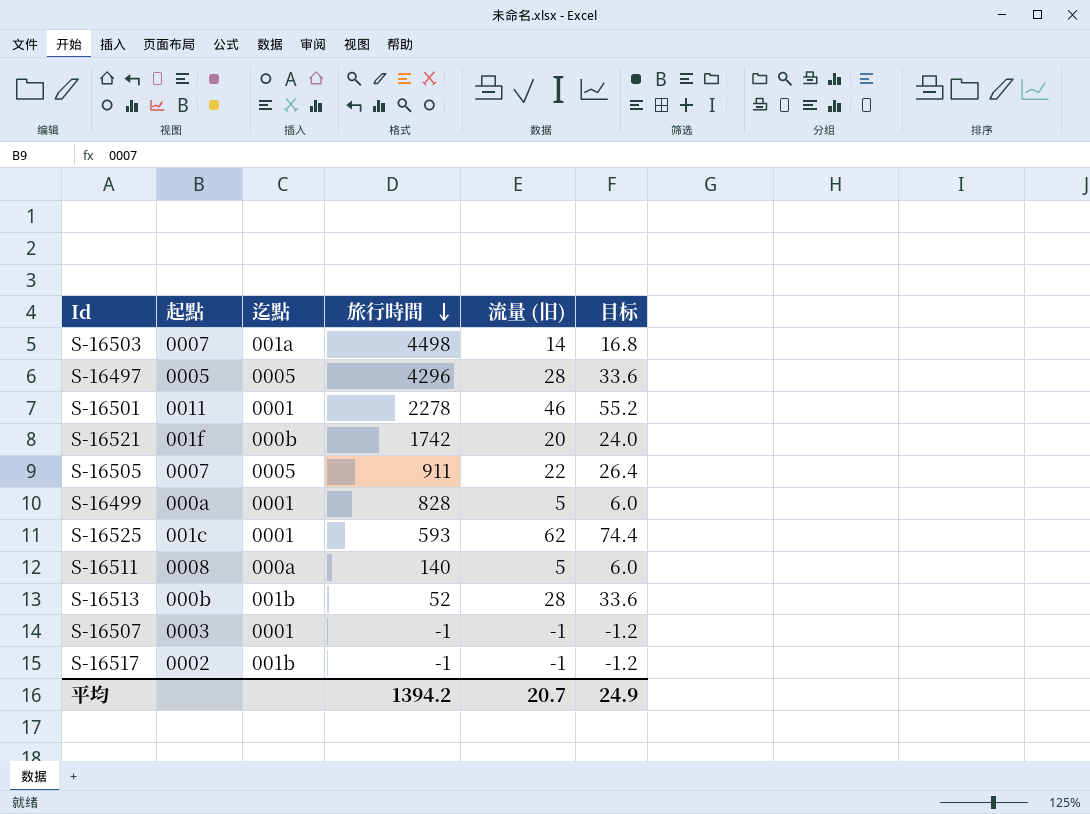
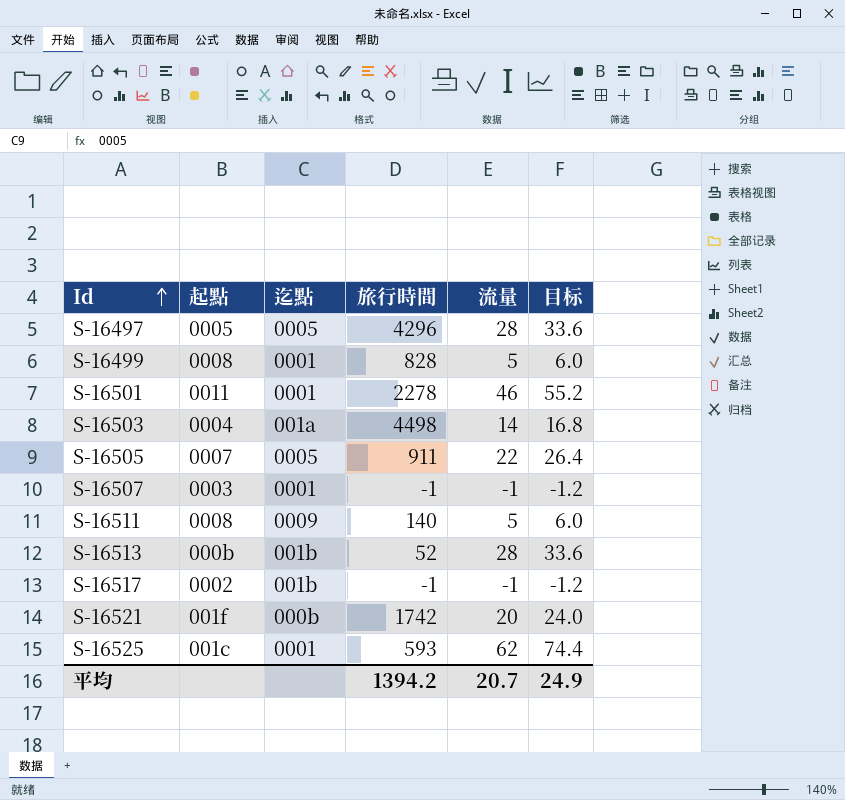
row order: 旅行時間 descending -> Id ascending
column name: 流量 (旧) -> 流量
S-16499 | 起點: 000a -> 0008
S-16503 | 起點: 0007 -> 0004
S-16511 | 迄點: 000a -> 0009

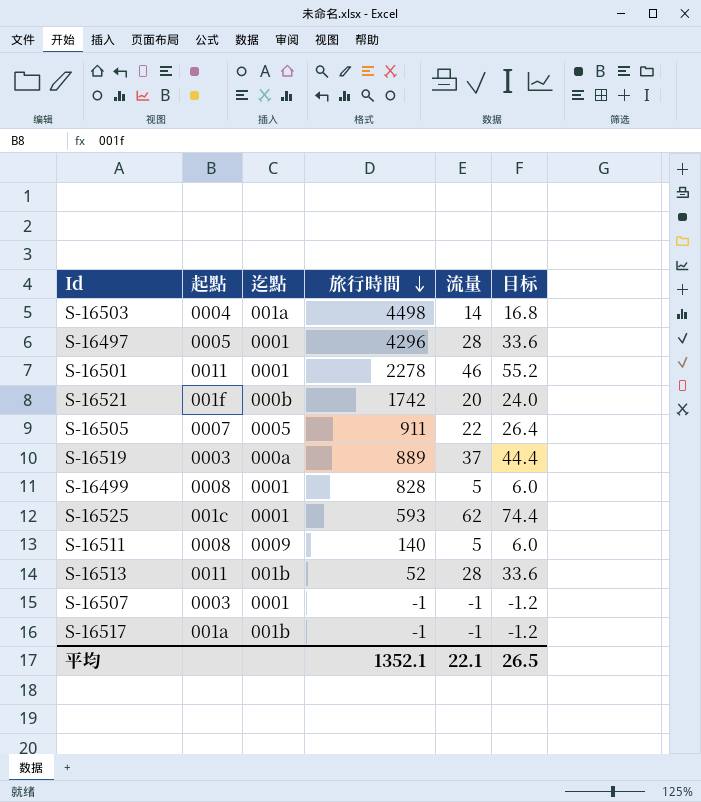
row order: Id ascending -> 旅行時間 descending
S-16497 | 迄點: 0005 -> 0001
row S-16519: none -> 0003 | 000a | 889 | 37 | 44.4
S-16513 | 起點: 000b -> 0011
S-16517 | 起點: 0002 -> 001a
平均 | 旅行時間: 1394.2 -> 1352.1
平均 | 流量: 20.7 -> 22.1
平均 | 目标: 24.9 -> 26.5

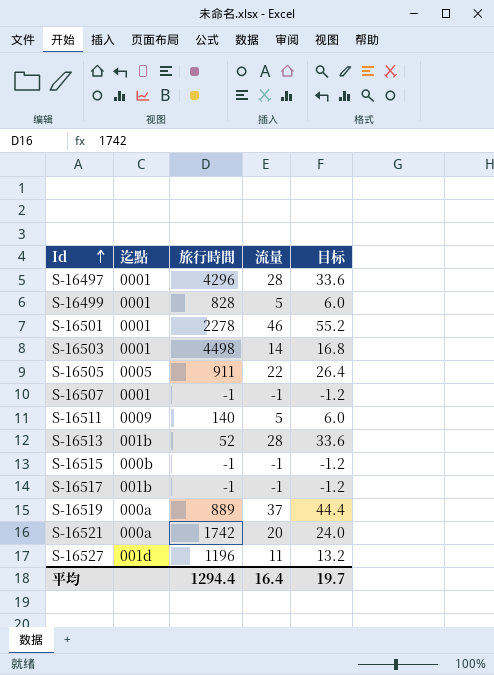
row order: 旅行時間 descending -> Id ascending
column 起點 | position: 2 -> none
row S-16525: 001c | 0001 | 593 | 62 | 74.4 -> none
S-16503 | 迄點: 001a -> 0001
row S-16515: none -> 000b | -1 | -1 | -1.2
S-16521 | 迄點: 000b -> 000a
row S-16527: none -> 001d | 1196 | 11 | 13.2
平均 | 旅行時間: 1352.1 -> 1294.4
平均 | 流量: 22.1 -> 16.4
平均 | 目标: 26.5 -> 19.7

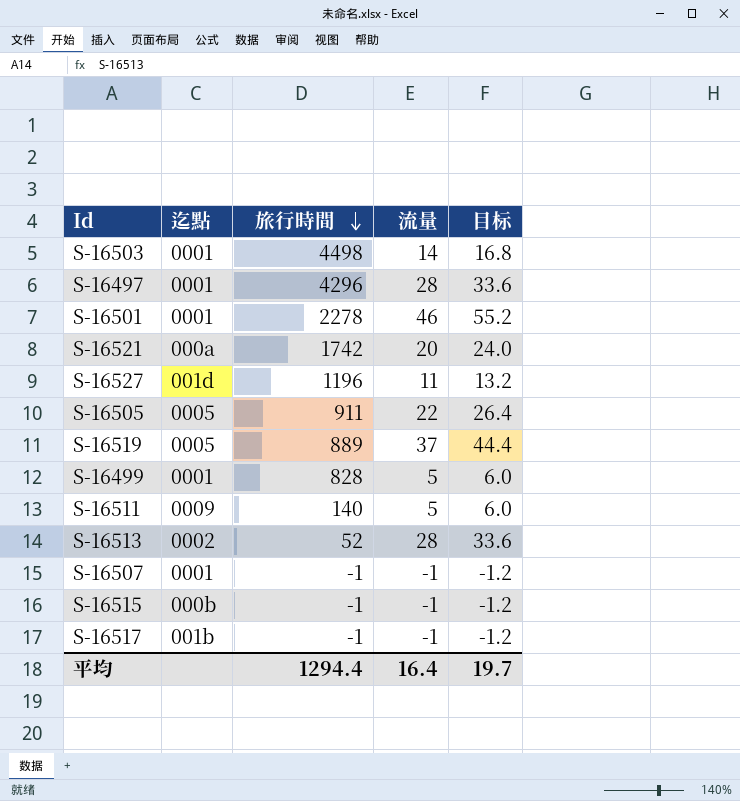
row order: Id ascending -> 旅行時間 descending
S-16519 | 迄點: 000a -> 0005
S-16513 | 迄點: 001b -> 0002

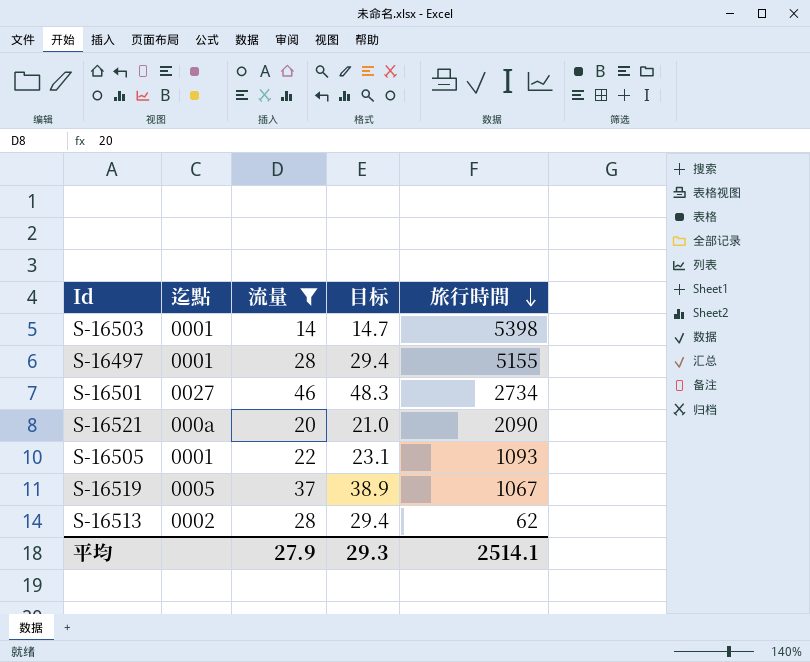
filter: none -> 流量 >= 14
column 目标 | formula: [流量] * 1.2 -> [流量] * 1.05
column 旅行時間 | position: 3 -> 5
S-16503 | 旅行時間: 4498 -> 5398
S-16497 | 旅行時間: 4296 -> 5155
S-16501 | 迄點: 0001 -> 0027
S-16501 | 旅行時間: 2278 -> 2734
S-16521 | 旅行時間: 1742 -> 2090
S-16505 | 迄點: 0005 -> 0001
S-16505 | 旅行時間: 911 -> 1093
S-16519 | 旅行時間: 889 -> 1067
S-16513 | 旅行時間: 52 -> 62
平均 | 流量: 16.4 -> 27.9
平均 | 目标: 19.7 -> 29.3
平均 | 旅行時間: 1294.4 -> 2514.1

